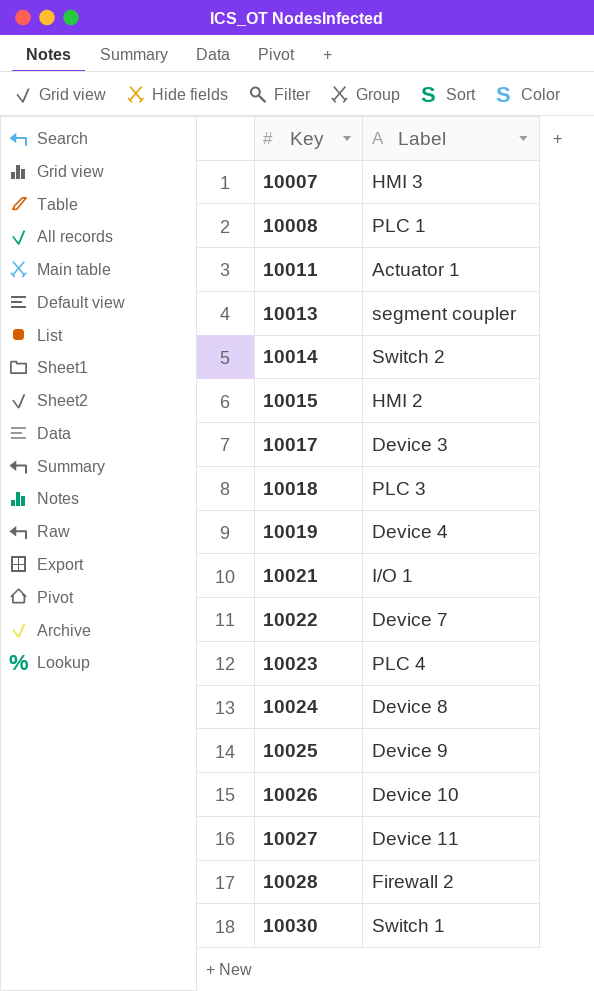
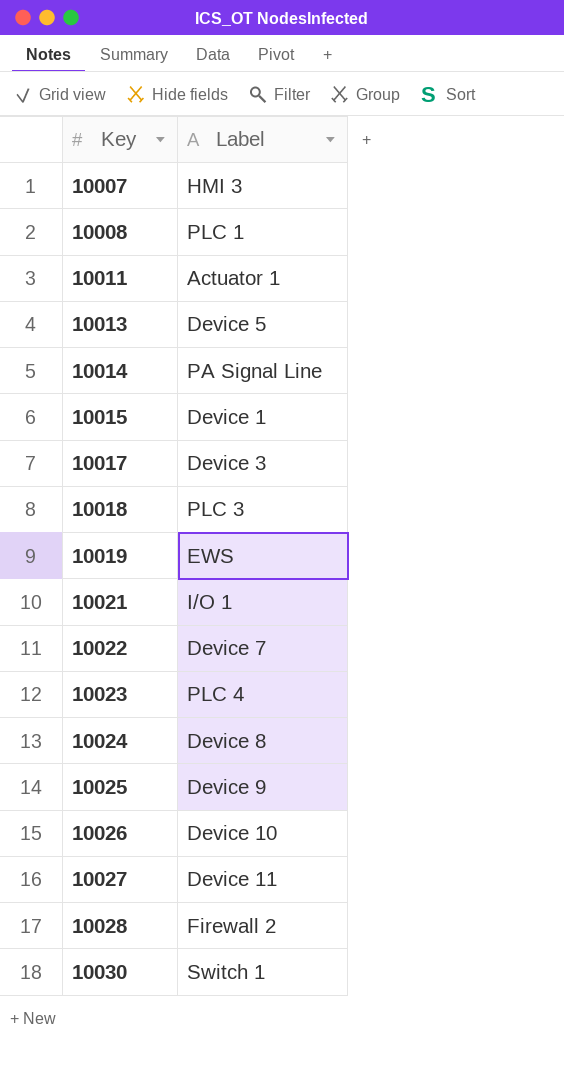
10013 | Label: segment coupler -> Device 5
10014 | Label: Switch 2 -> PA Signal Line
10015 | Label: HMI 2 -> Device 1
10019 | Label: Device 4 -> EWS

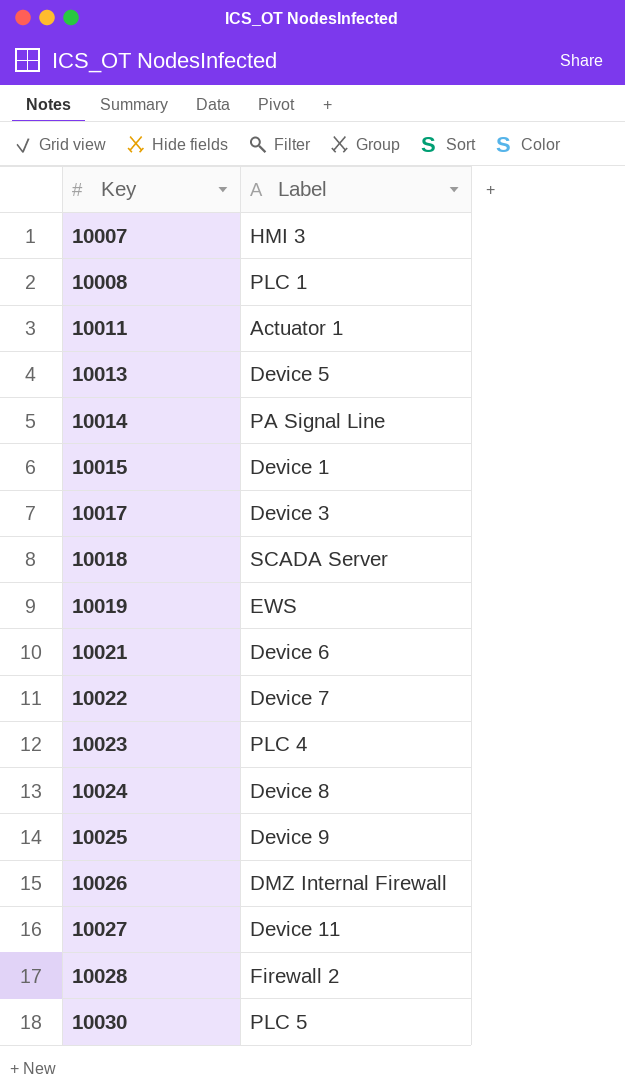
10018 | Label: PLC 3 -> SCADA Server
10021 | Label: I/O 1 -> Device 6
10026 | Label: Device 10 -> DMZ Internal Firewall
10030 | Label: Switch 1 -> PLC 5

